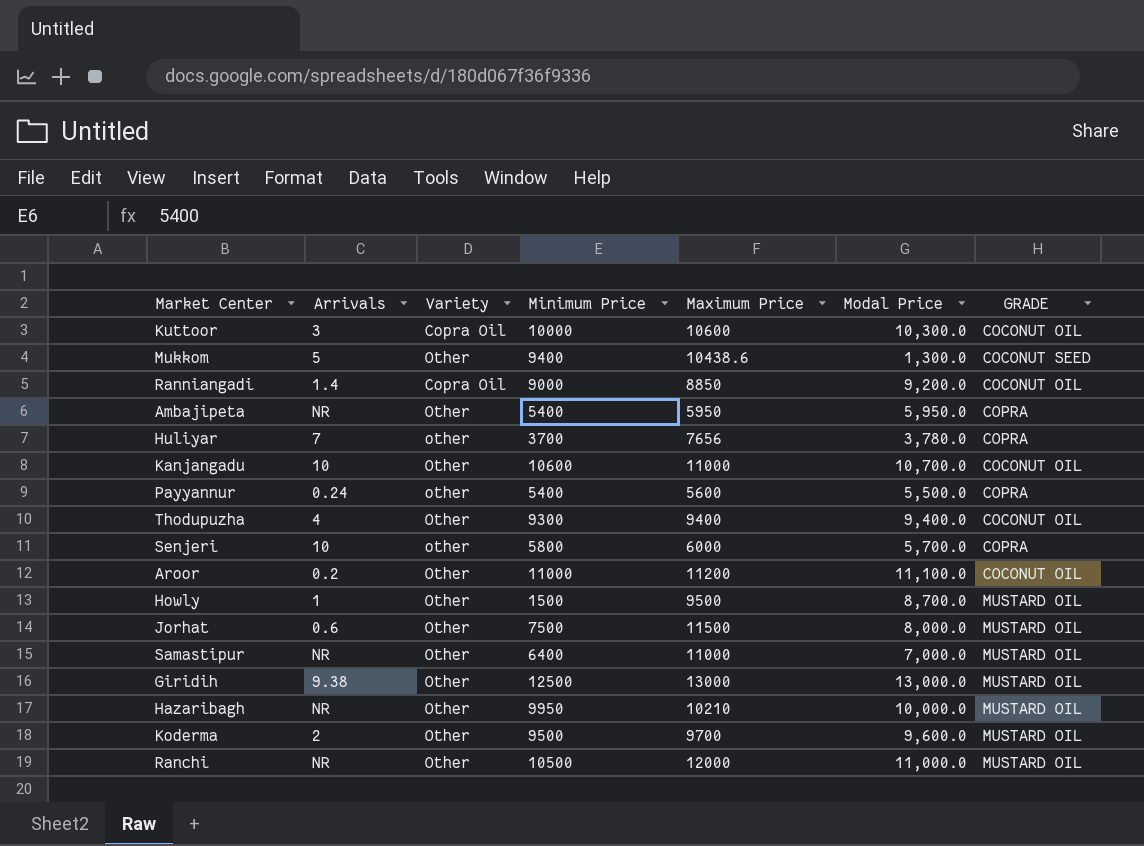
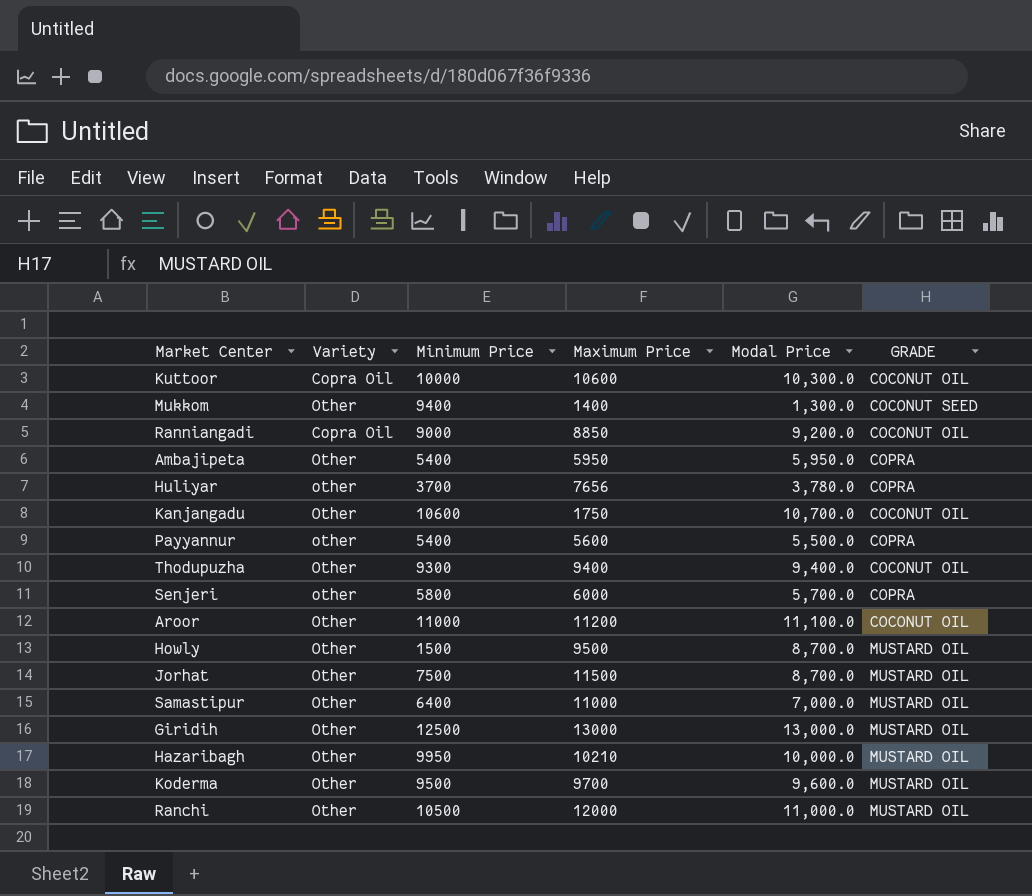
column Arrivals | position: 2 -> none
Mukkom | Maximum Price: 10438.6 -> 1400
Kanjangadu | Maximum Price: 11000 -> 1750
Jorhat | Modal Price: 8,000.0 -> 8,700.0

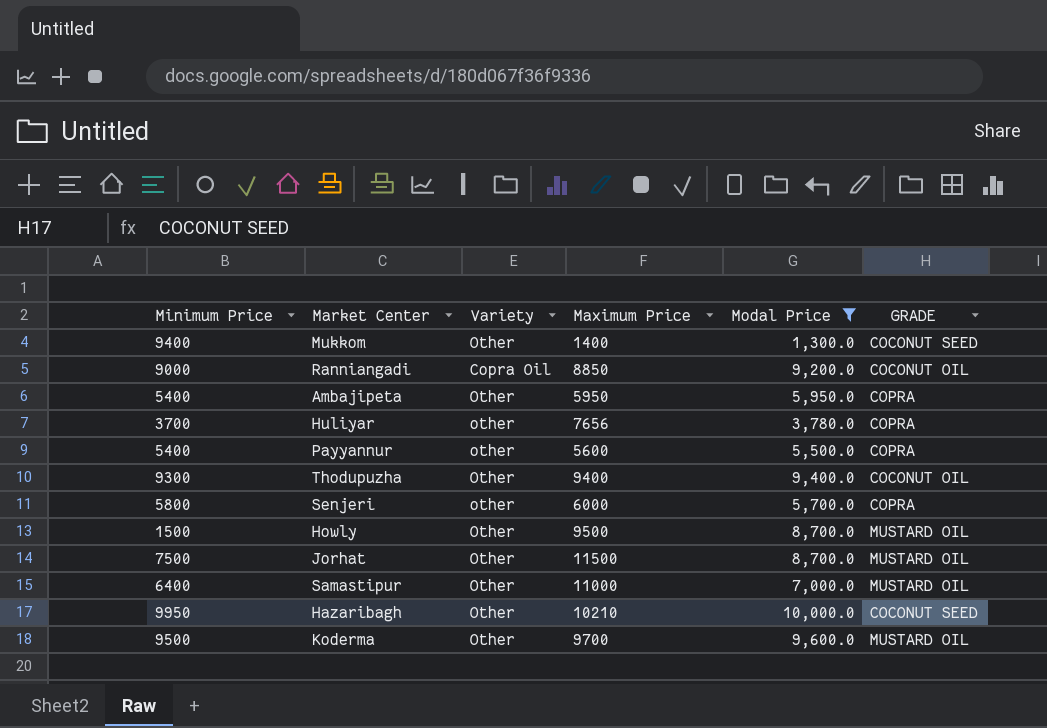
filter: none -> Modal Price <= 10,000.0
column Minimum Price | position: 3 -> 1
Hazaribagh | GRADE: MUSTARD OIL -> COCONUT SEED

